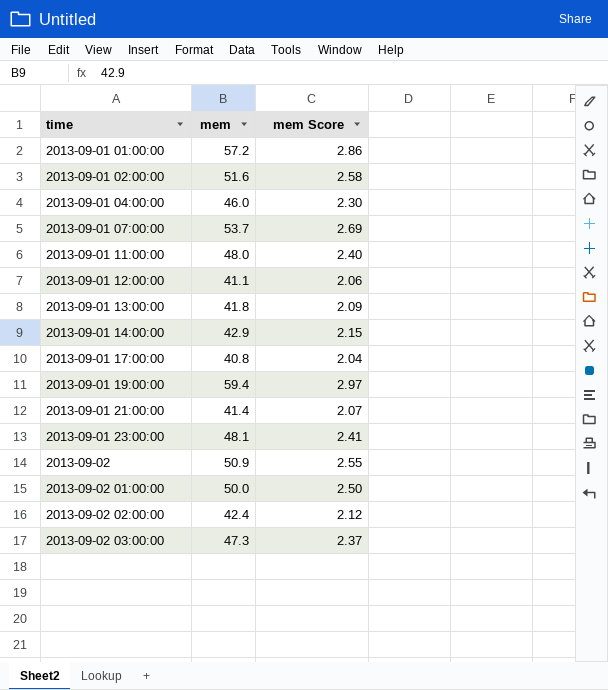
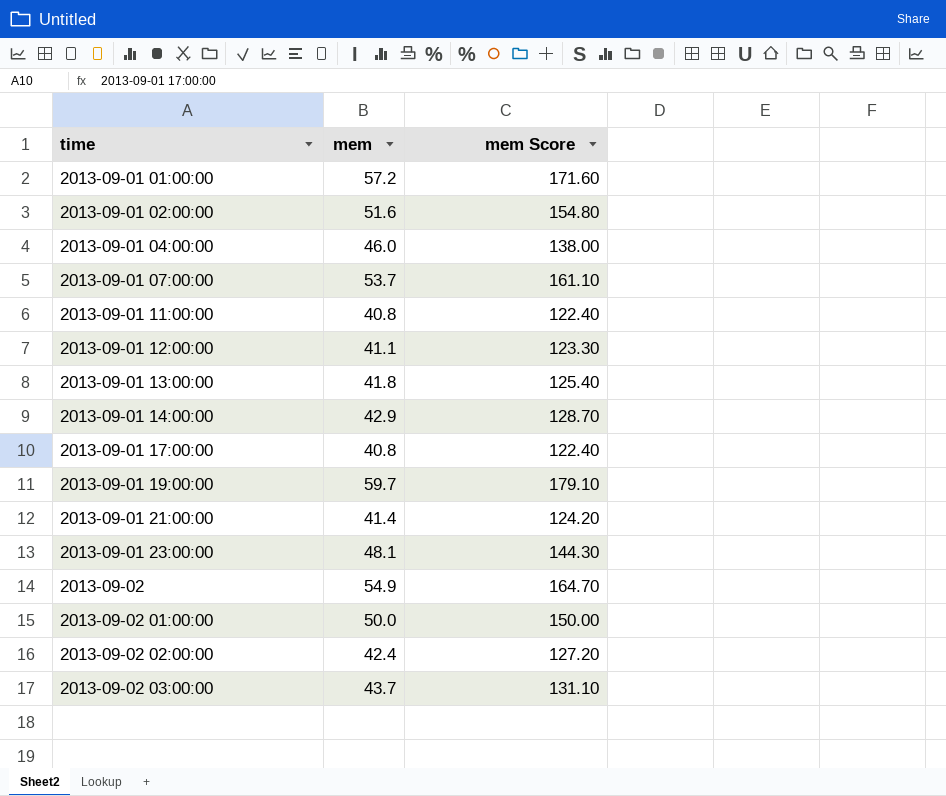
column mem Score | formula: [mem] * 0.05 -> [mem] * 3
2013-09-01 11:00:00 | mem: 48.0 -> 40.8
2013-09-01 19:00:00 | mem: 59.4 -> 59.7
2013-09-02 | mem: 50.9 -> 54.9
2013-09-02 03:00:00 | mem: 47.3 -> 43.7

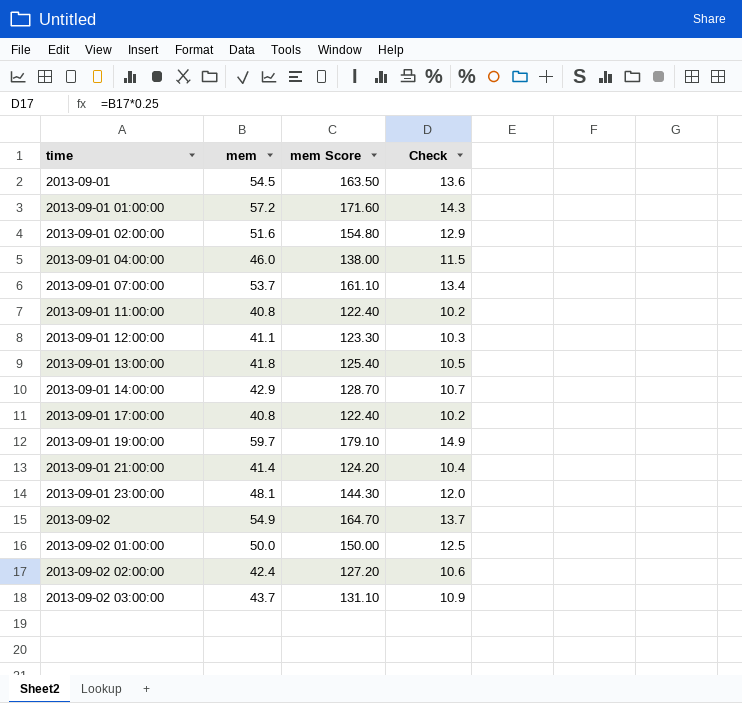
column Check | formula: none -> [mem] * 0.25
row 2013-09-01: none -> 54.5 | 163.50 | 13.6

